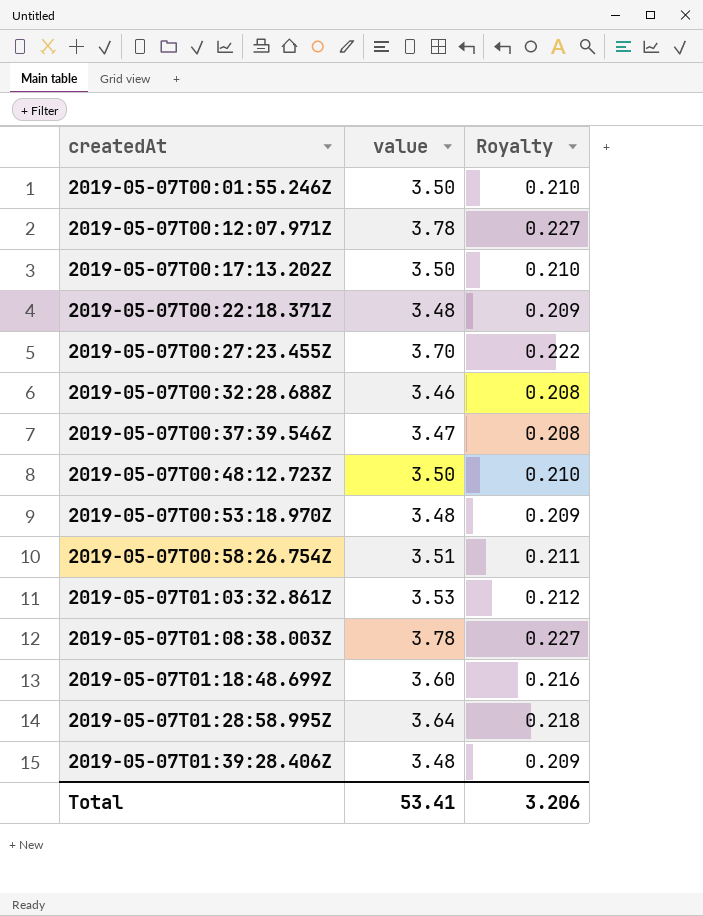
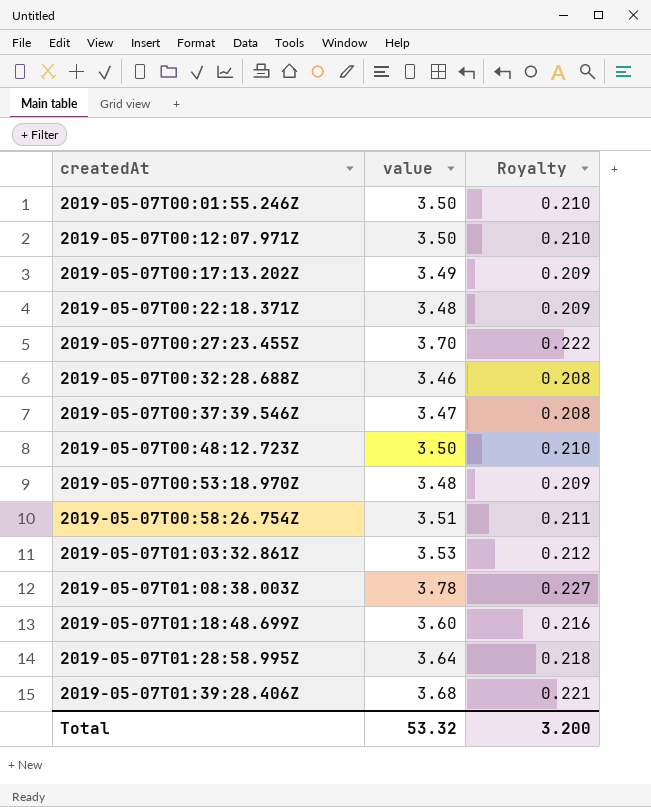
2019-05-07T00:12:07.971Z | value: 3.78 -> 3.50
2019-05-07T00:12:07.971Z | Royalty: 0.227 -> 0.210
2019-05-07T00:17:13.202Z | value: 3.50 -> 3.49
2019-05-07T00:17:13.202Z | Royalty: 0.210 -> 0.209
2019-05-07T01:39:28.406Z | value: 3.48 -> 3.68
2019-05-07T01:39:28.406Z | Royalty: 0.209 -> 0.221
Total | value: 53.41 -> 53.32
Total | Royalty: 3.206 -> 3.200

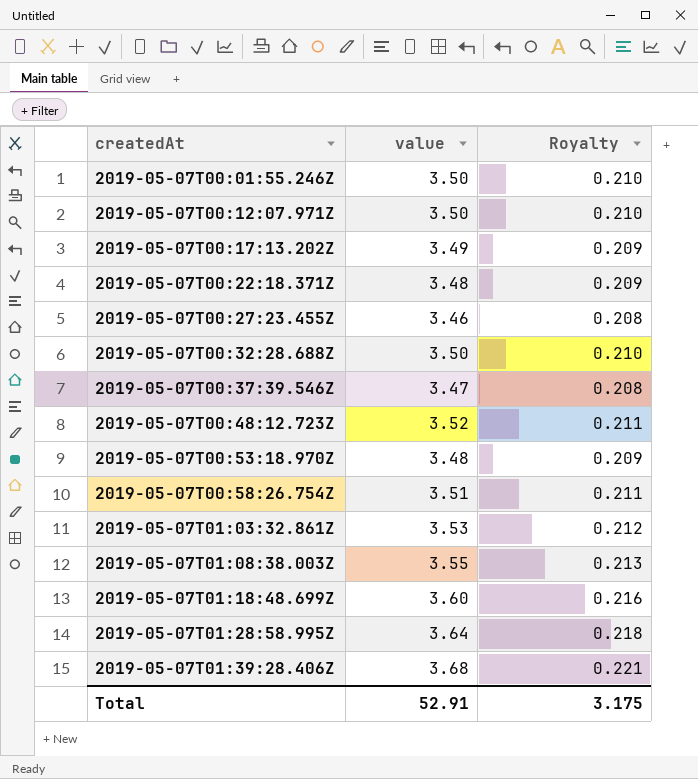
2019-05-07T00:27:23.455Z | value: 3.70 -> 3.46
2019-05-07T00:27:23.455Z | Royalty: 0.222 -> 0.208
2019-05-07T00:32:28.688Z | value: 3.46 -> 3.50
2019-05-07T00:32:28.688Z | Royalty: 0.208 -> 0.210
2019-05-07T00:48:12.723Z | value: 3.50 -> 3.52
2019-05-07T00:48:12.723Z | Royalty: 0.210 -> 0.211
2019-05-07T01:08:38.003Z | value: 3.78 -> 3.55
2019-05-07T01:08:38.003Z | Royalty: 0.227 -> 0.213
Total | value: 53.32 -> 52.91
Total | Royalty: 3.200 -> 3.175

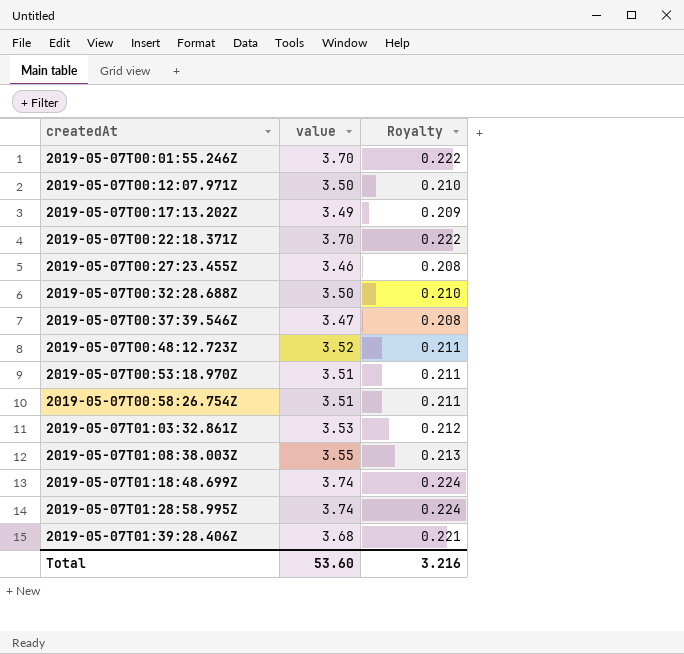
2019-05-07T00:01:55.246Z | value: 3.50 -> 3.70
2019-05-07T00:01:55.246Z | Royalty: 0.210 -> 0.222
2019-05-07T00:22:18.371Z | value: 3.48 -> 3.70
2019-05-07T00:22:18.371Z | Royalty: 0.209 -> 0.222
2019-05-07T00:53:18.970Z | value: 3.48 -> 3.51
2019-05-07T00:53:18.970Z | Royalty: 0.209 -> 0.211
2019-05-07T01:18:48.699Z | value: 3.60 -> 3.74
2019-05-07T01:18:48.699Z | Royalty: 0.216 -> 0.224
2019-05-07T01:28:58.995Z | value: 3.64 -> 3.74
2019-05-07T01:28:58.995Z | Royalty: 0.218 -> 0.224
Total | value: 52.91 -> 53.60
Total | Royalty: 3.175 -> 3.216

